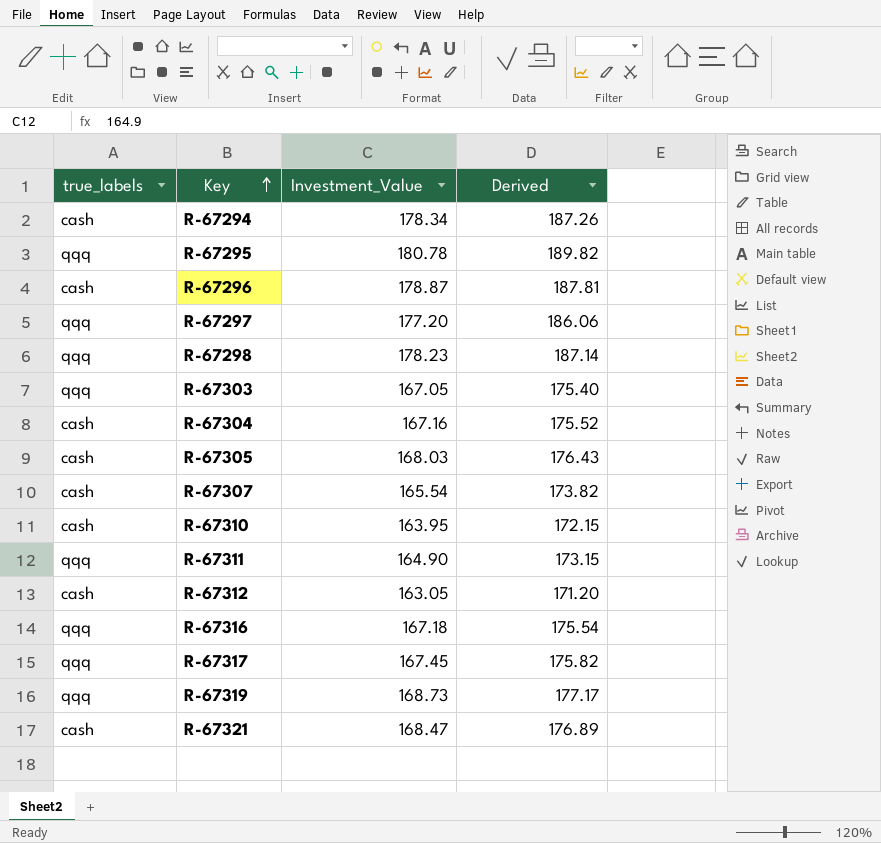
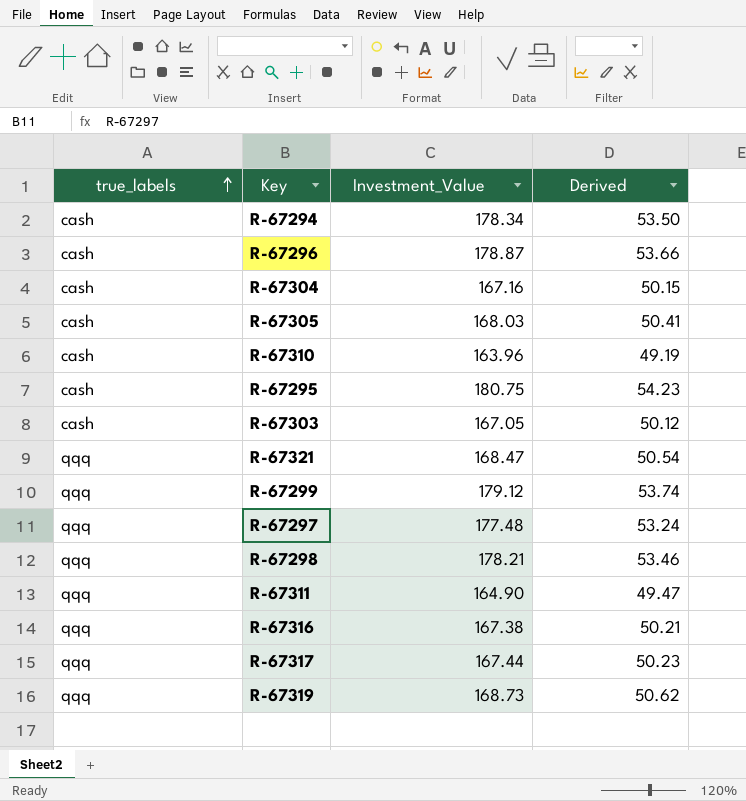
row order: Key ascending -> true_labels ascending
column Derived | formula: [Investment_Value] * 1.05 -> [Investment_Value] * 0.3
row R-67307: cash | 165.54 | 173.82 -> none
row R-67312: cash | 163.05 | 171.20 -> none
R-67310 | Investment_Value: 163.95 -> 163.96
R-67295 | true_labels: qqq -> cash
R-67295 | Investment_Value: 180.78 -> 180.75
R-67303 | true_labels: qqq -> cash
R-67321 | true_labels: cash -> qqq
row R-67299: none -> qqq | 179.12 | 53.74
R-67297 | Investment_Value: 177.20 -> 177.48
R-67298 | Investment_Value: 178.23 -> 178.21
R-67316 | Investment_Value: 167.18 -> 167.38
R-67317 | Investment_Value: 167.45 -> 167.44

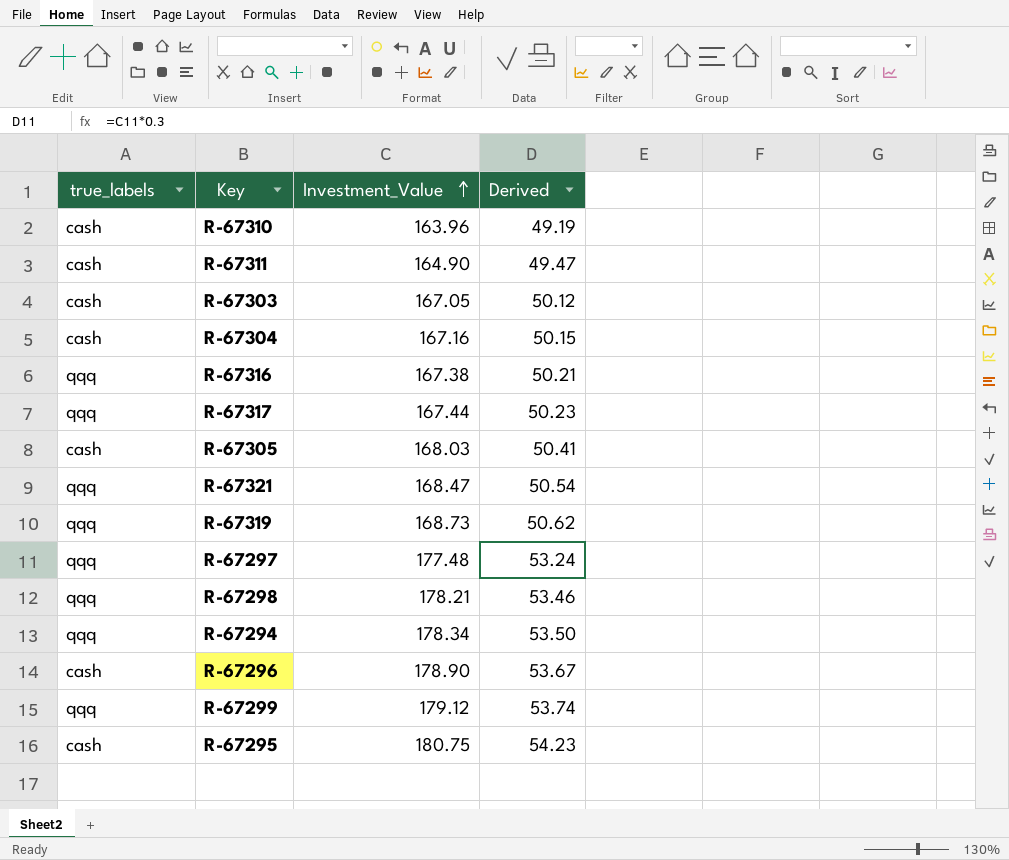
row order: true_labels ascending -> Investment_Value ascending
R-67311 | true_labels: qqq -> cash
R-67294 | true_labels: cash -> qqq
R-67296 | Investment_Value: 178.87 -> 178.90
R-67296 | Derived: 53.66 -> 53.67

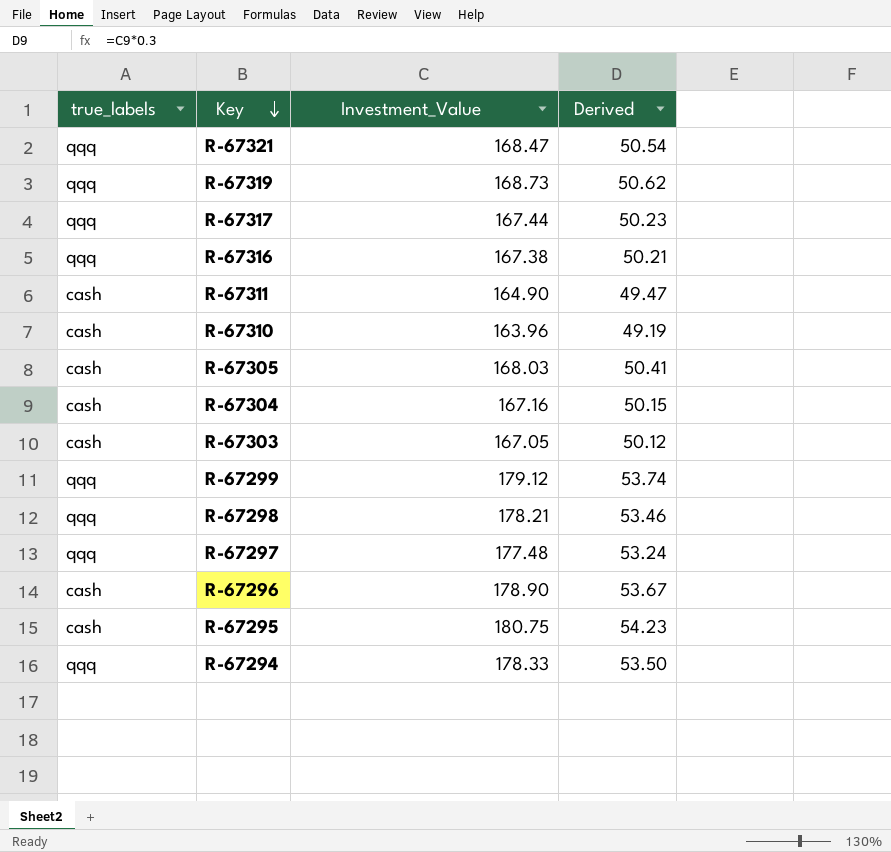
row order: Investment_Value ascending -> Key descending
R-67294 | Investment_Value: 178.34 -> 178.33

